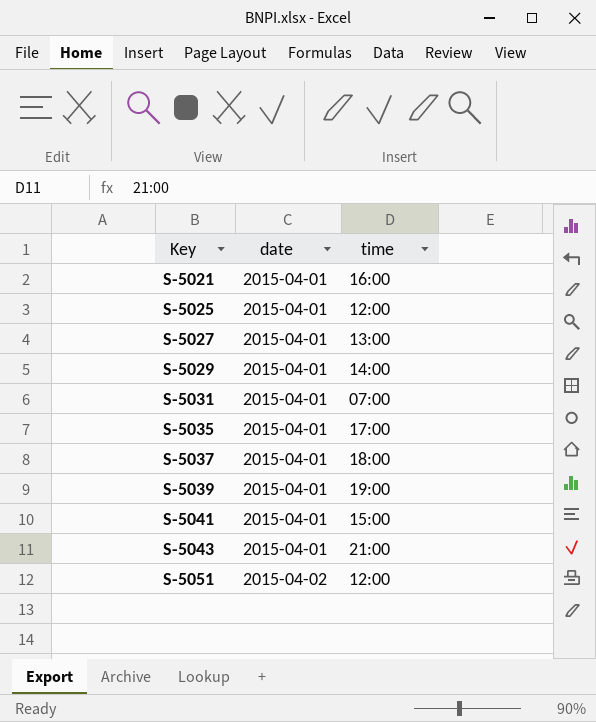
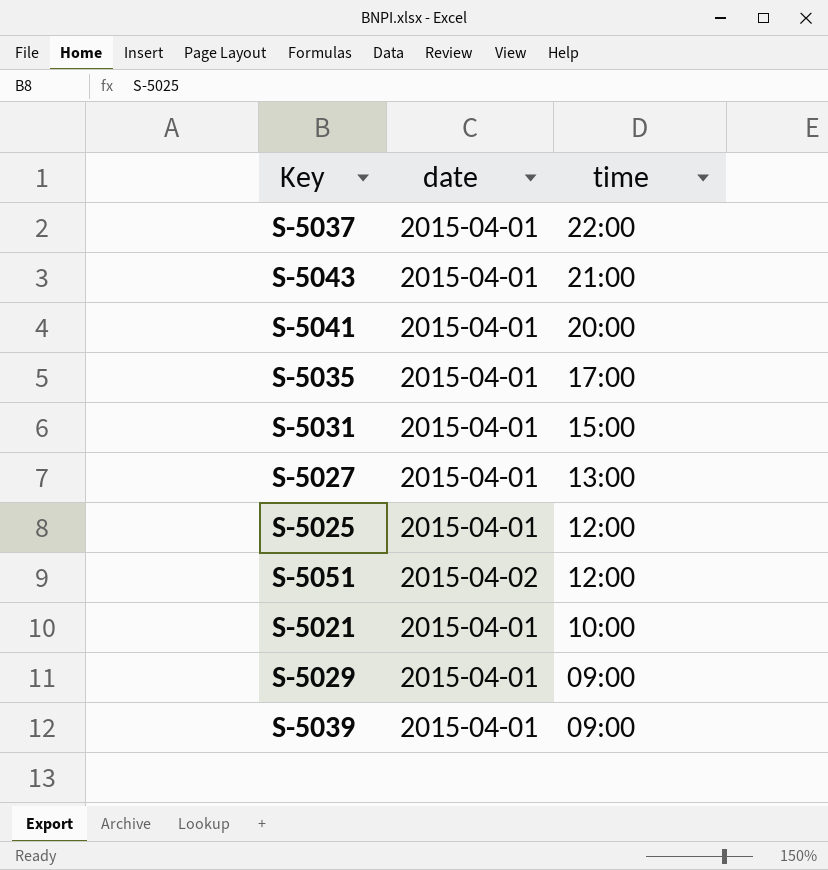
row order: Key ascending -> time descending
S-5037 | time: 18:00 -> 22:00
S-5041 | time: 15:00 -> 20:00
S-5031 | time: 07:00 -> 15:00
S-5021 | time: 16:00 -> 10:00
S-5029 | time: 14:00 -> 09:00
S-5039 | time: 19:00 -> 09:00

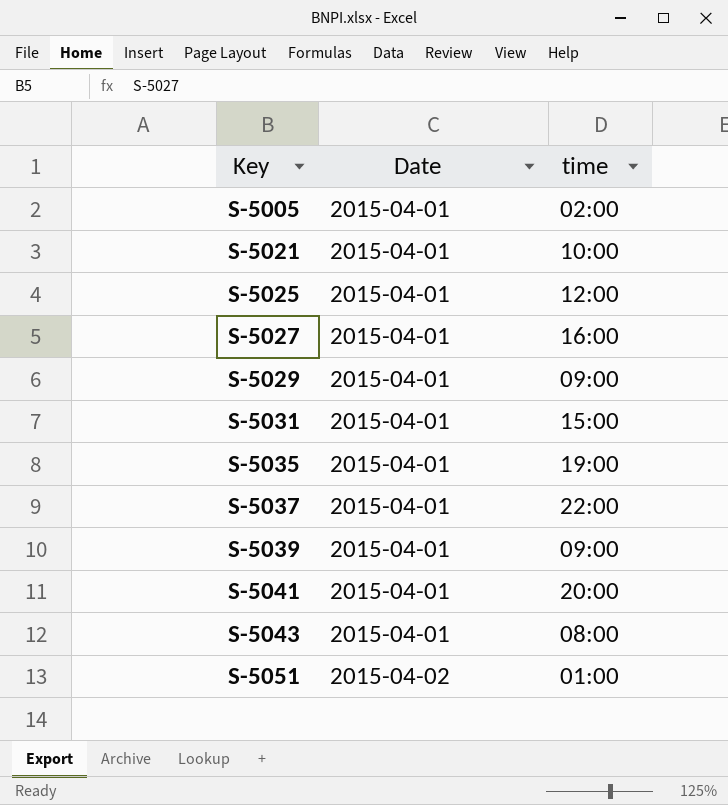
row order: time descending -> Key ascending
column name: date -> Date
row S-5005: none -> 2015-04-01 | 02:00
S-5027 | time: 13:00 -> 16:00
S-5035 | time: 17:00 -> 19:00
S-5043 | time: 21:00 -> 08:00
S-5051 | time: 12:00 -> 01:00

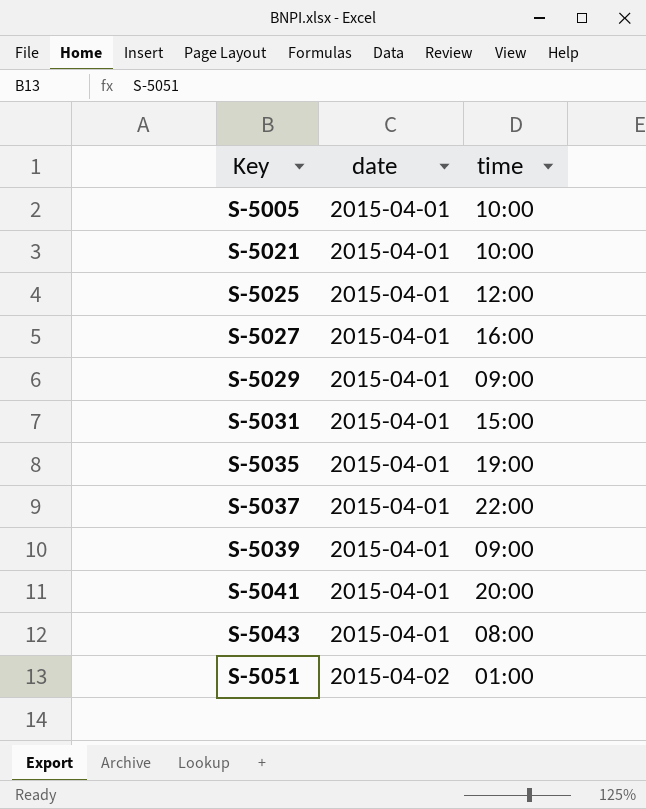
column name: Date -> date
S-5005 | time: 02:00 -> 10:00

